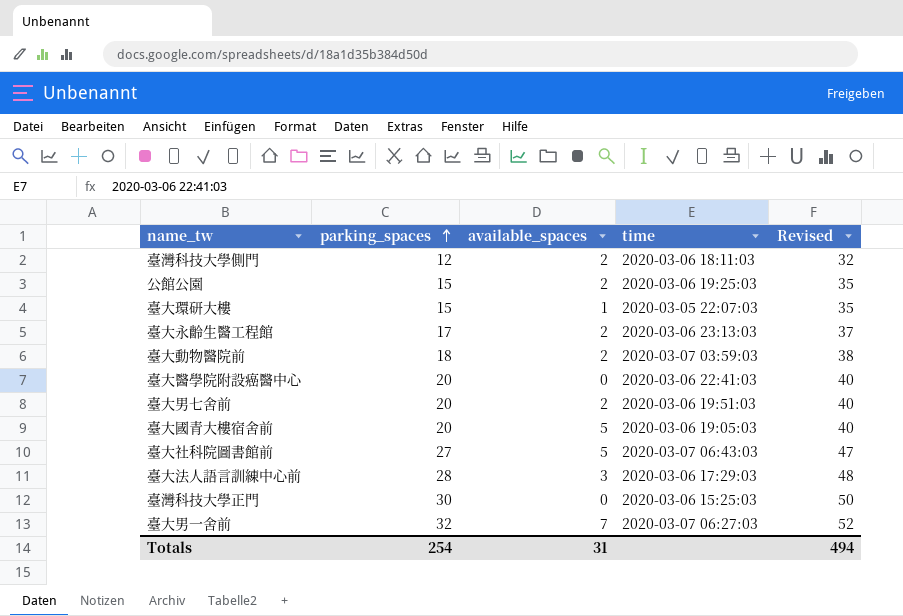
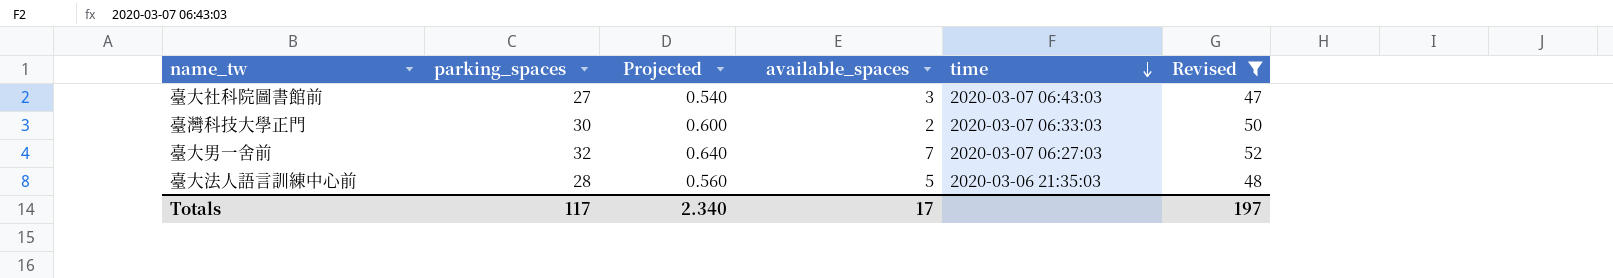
filter: none -> Revised >= 47
row order: parking_spaces ascending -> time descending
column Projected | formula: none -> [parking_spaces] * 0.02
臺大社科院圖書館前 | available_spaces: 5 -> 3
臺灣科技大學正門 | available_spaces: 0 -> 2
臺灣科技大學正門 | time: 2020-03-06 15:25:03 -> 2020-03-07 06:33:03
臺大法人語言訓練中心前 | available_spaces: 3 -> 5
臺大法人語言訓練中心前 | time: 2020-03-06 17:29:03 -> 2020-03-06 21:35:03
Totals | parking_spaces: 254 -> 117
Totals | available_spaces: 31 -> 17
Totals | Revised: 494 -> 197

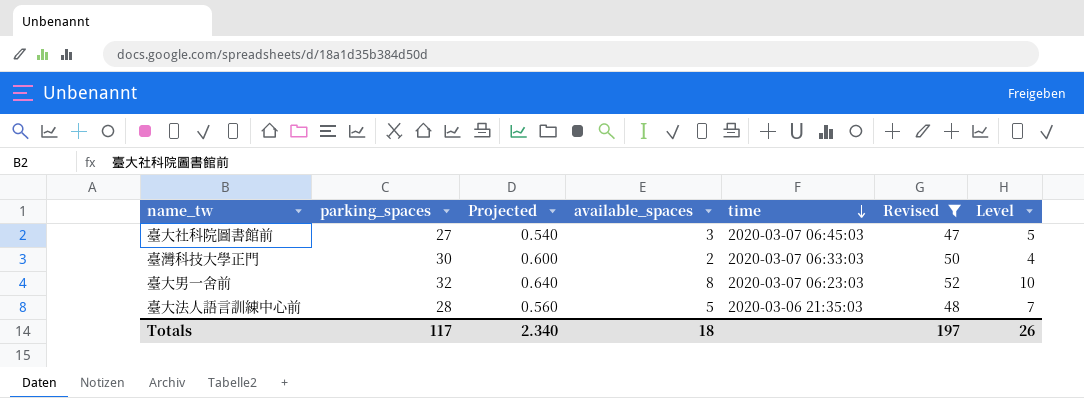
column Level | formula: none -> [available_spaces] + 2
臺大社科院圖書館前 | time: 2020-03-07 06:43:03 -> 2020-03-07 06:45:03
臺大男一舍前 | available_spaces: 7 -> 8
臺大男一舍前 | time: 2020-03-07 06:27:03 -> 2020-03-07 06:23:03
Totals | available_spaces: 17 -> 18

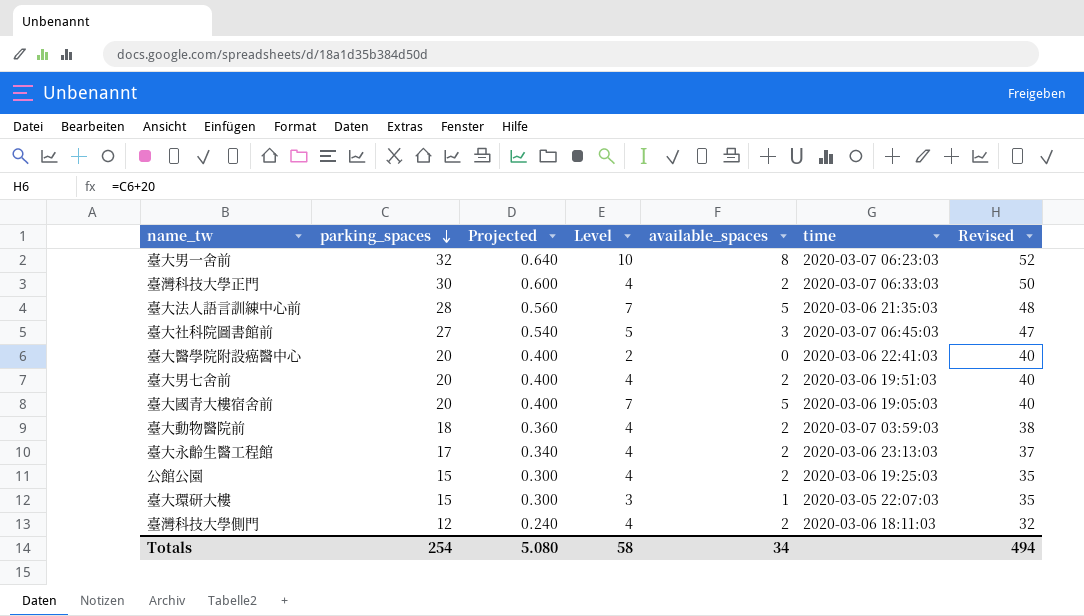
filter: Revised >= 47 -> none
row order: time descending -> parking_spaces descending
column Level | position: 7 -> 4
Totals | parking_spaces: 117 -> 254
Totals | Projected: 2.340 -> 5.080
Totals | Level: 26 -> 58
Totals | available_spaces: 18 -> 34
Totals | Revised: 197 -> 494

